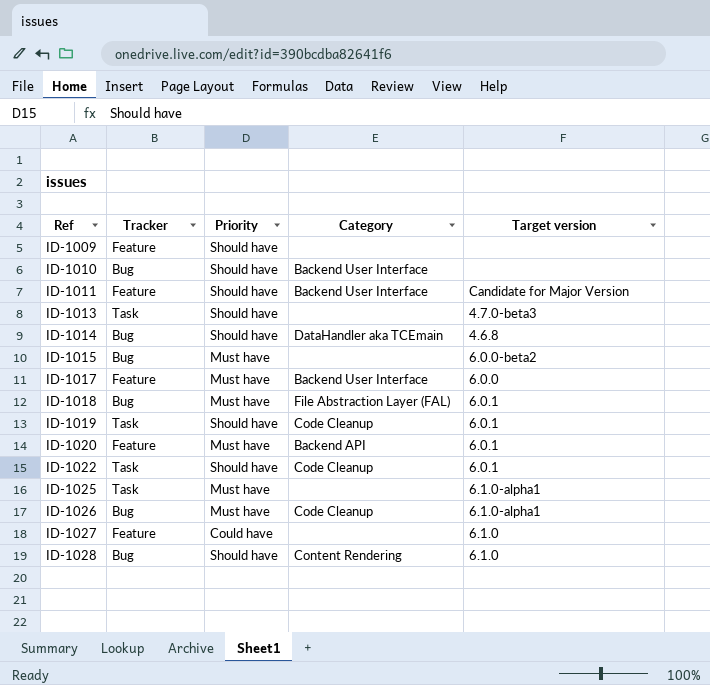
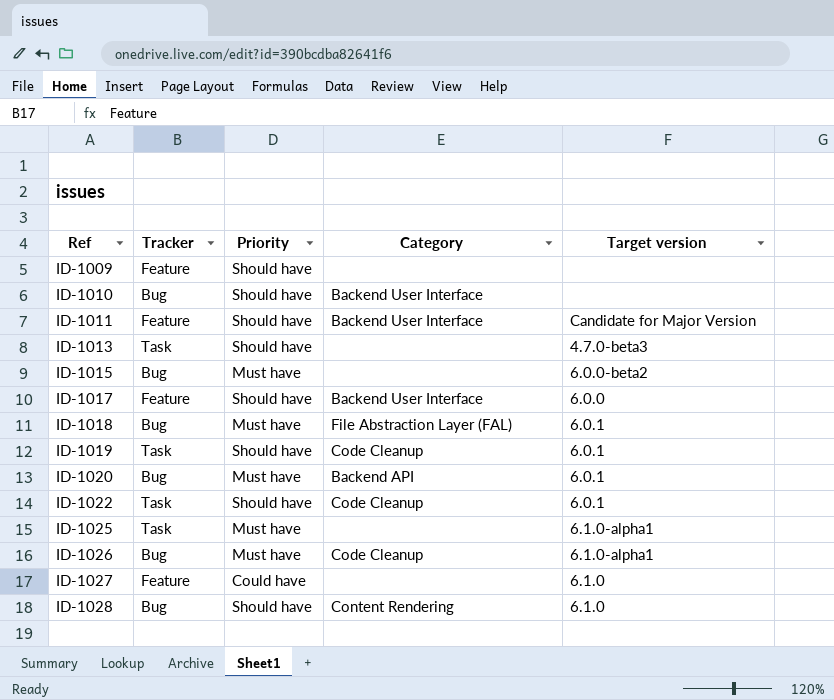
row ID-1014: Bug | Should have | DataHandler aka TCEmain | 4.6.8 -> none
ID-1017 | Priority: Must have -> Should have
ID-1020 | Tracker: Feature -> Bug

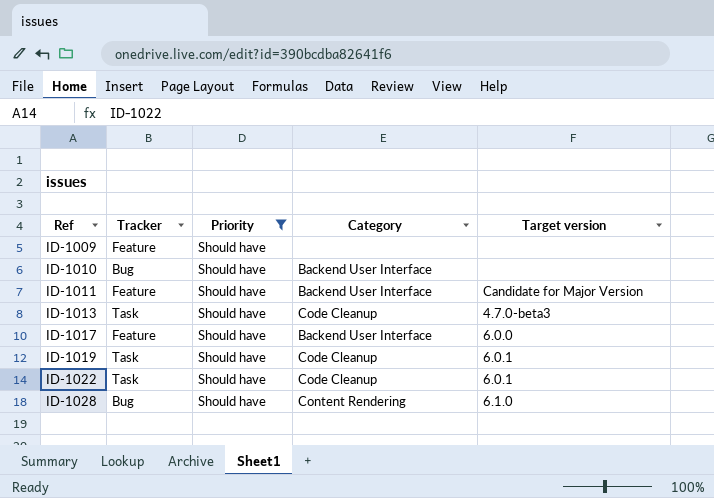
filter: none -> Priority = Should have
ID-1013 | Category: none -> Code Cleanup

